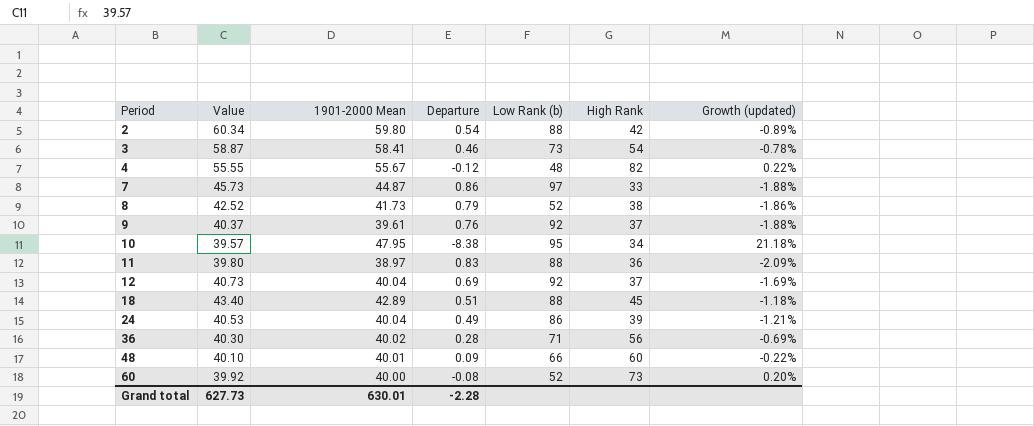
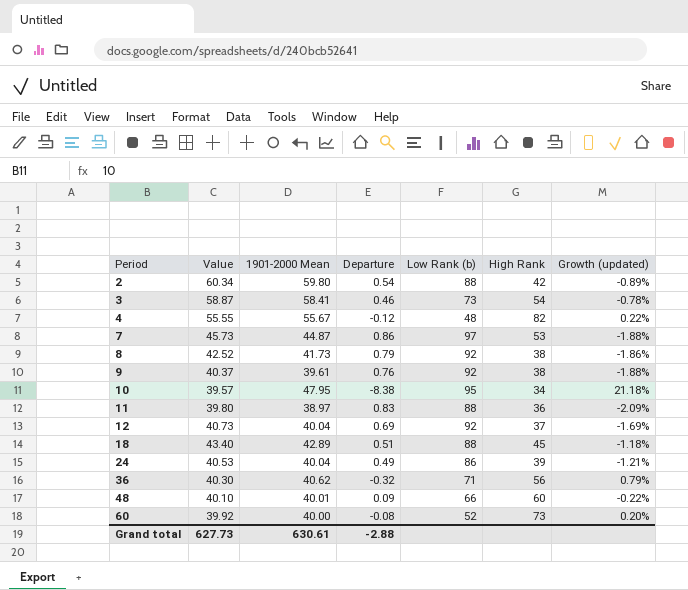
7 | High Rank: 33 -> 53
8 | Low Rank (b): 52 -> 92
9 | High Rank: 37 -> 38
36 | 1901-2000 Mean: 40.02 -> 40.62
36 | Departure: 0.28 -> -0.32
36 | Growth (updated): -0.69% -> 0.79%
Grand total | 1901-2000 Mean: 630.01 -> 630.61
Grand total | Departure: -2.28 -> -2.88

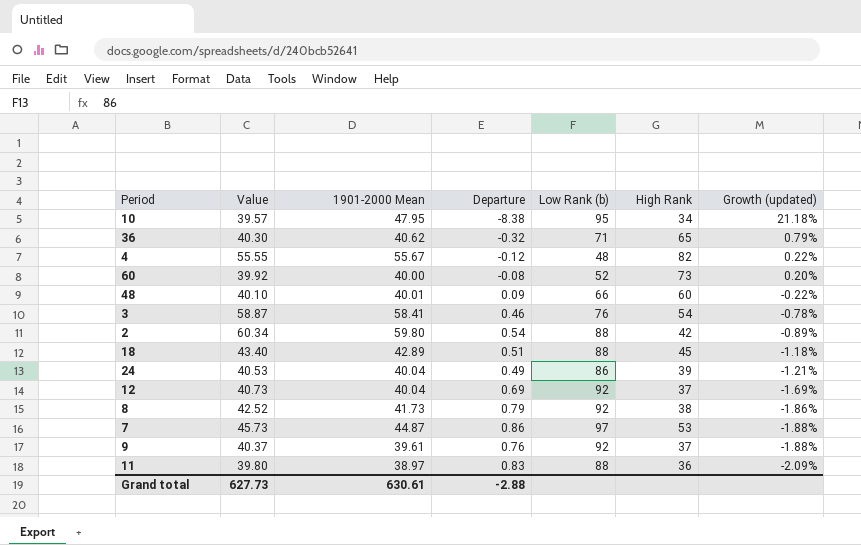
row order: Period ascending -> Growth (updated) descending
36 | High Rank: 56 -> 65
3 | Low Rank (b): 73 -> 76
9 | High Rank: 38 -> 37

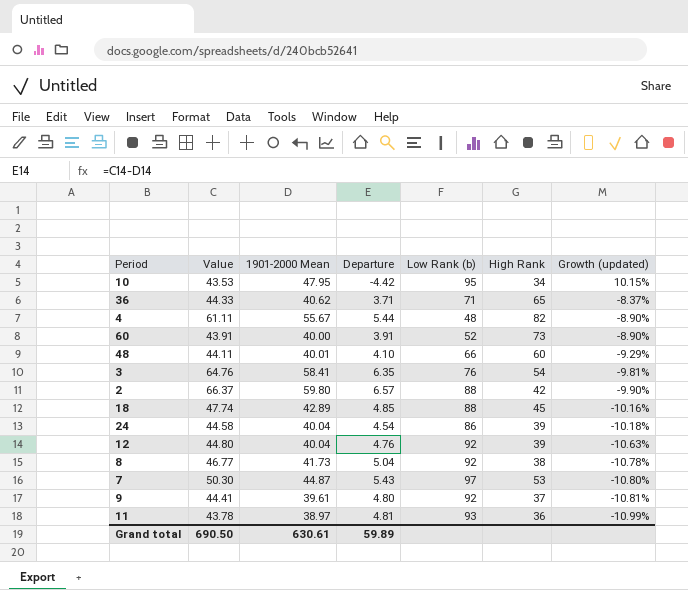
10 | Value: 39.57 -> 43.53
10 | Departure: -8.38 -> -4.42
10 | Growth (updated): 21.18% -> 10.15%
36 | Value: 40.30 -> 44.33
36 | Departure: -0.32 -> 3.71
36 | Growth (updated): 0.79% -> -8.37%
4 | Value: 55.55 -> 61.11
4 | Departure: -0.12 -> 5.44
4 | Growth (updated): 0.22% -> -8.90%
60 | Value: 39.92 -> 43.91
60 | Departure: -0.08 -> 3.91
60 | Growth (updated): 0.20% -> -8.90%
48 | Value: 40.10 -> 44.11
48 | Departure: 0.09 -> 4.10
48 | Growth (updated): -0.22% -> -9.29%
3 | Value: 58.87 -> 64.76
3 | Departure: 0.46 -> 6.35
3 | Growth (updated): -0.78% -> -9.81%
2 | Value: 60.34 -> 66.37
2 | Departure: 0.54 -> 6.57
2 | Growth (updated): -0.89% -> -9.90%
18 | Value: 43.40 -> 47.74
18 | Departure: 0.51 -> 4.85
18 | Growth (updated): -1.18% -> -10.16%
24 | Value: 40.53 -> 44.58
24 | Departure: 0.49 -> 4.54
24 | Growth (updated): -1.21% -> -10.18%
12 | Value: 40.73 -> 44.80
12 | Departure: 0.69 -> 4.76
12 | High Rank: 37 -> 39
12 | Growth (updated): -1.69% -> -10.63%
8 | Value: 42.52 -> 46.77
8 | Departure: 0.79 -> 5.04
8 | Growth (updated): -1.86% -> -10.78%
7 | Value: 45.73 -> 50.30
7 | Departure: 0.86 -> 5.43
7 | Growth (updated): -1.88% -> -10.80%
9 | Value: 40.37 -> 44.41
9 | Departure: 0.76 -> 4.80
9 | Growth (updated): -1.88% -> -10.81%
11 | Value: 39.80 -> 43.78
11 | Departure: 0.83 -> 4.81
11 | Low Rank (b): 88 -> 93
11 | Growth (updated): -2.09% -> -10.99%
Grand total | Value: 627.73 -> 690.50
Grand total | Departure: -2.88 -> 59.89

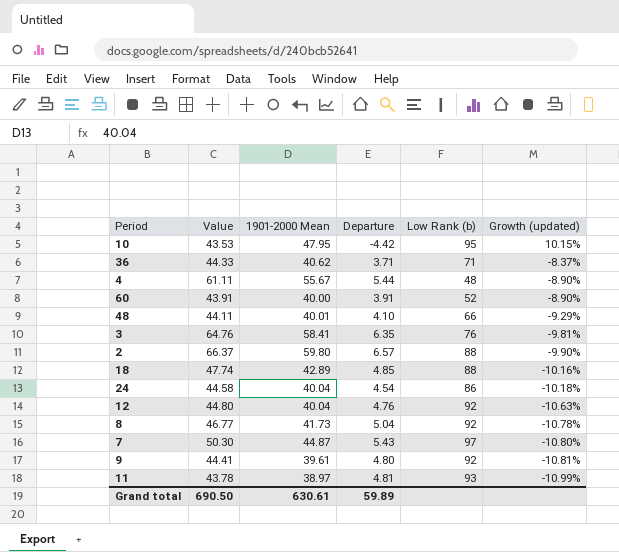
column High Rank | position: 6 -> none

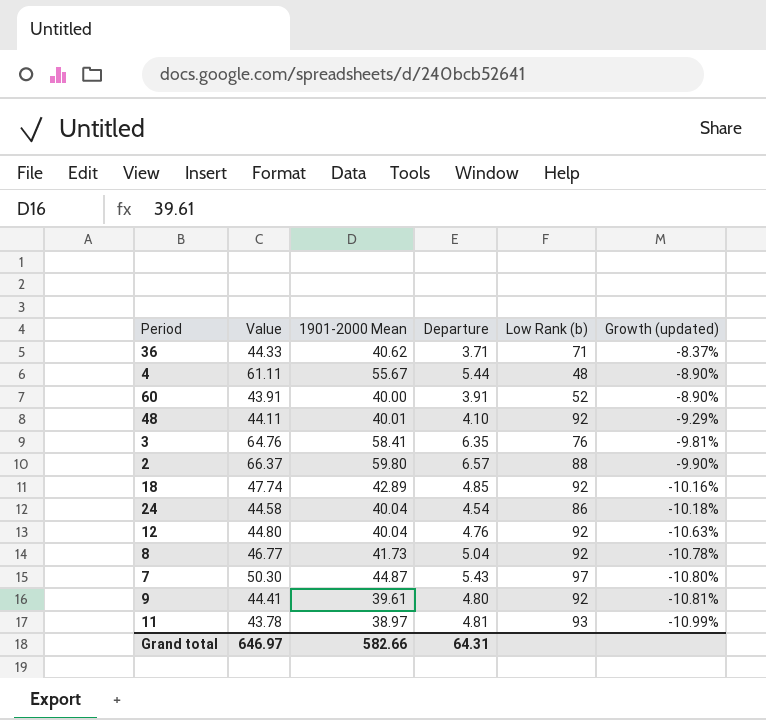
row 10: 43.53 | 47.95 | -4.42 | 95 | 10.15% -> none
48 | Low Rank (b): 66 -> 92
18 | Low Rank (b): 88 -> 92
Grand total | Value: 690.50 -> 646.97
Grand total | 1901-2000 Mean: 630.61 -> 582.66
Grand total | Departure: 59.89 -> 64.31

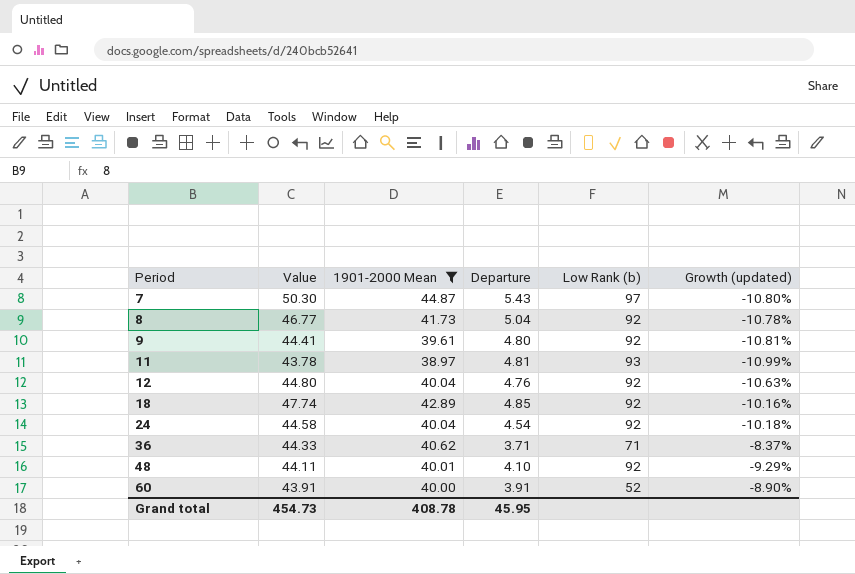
filter: none -> 1901-2000 Mean <= 44.87
row order: Growth (updated) descending -> Period ascending
24 | Low Rank (b): 86 -> 92
Grand total | Value: 646.97 -> 454.73
Grand total | 1901-2000 Mean: 582.66 -> 408.78
Grand total | Departure: 64.31 -> 45.95

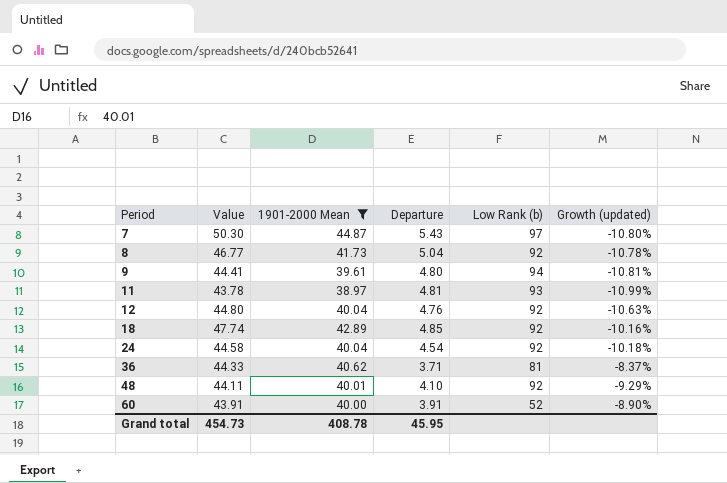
9 | Low Rank (b): 92 -> 94
36 | Low Rank (b): 71 -> 81

